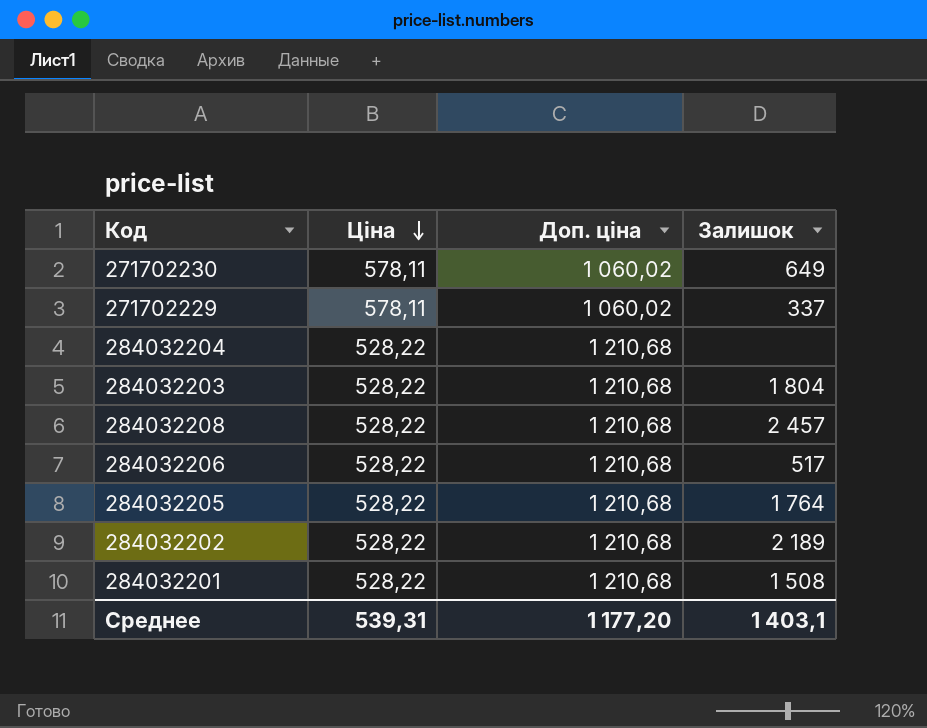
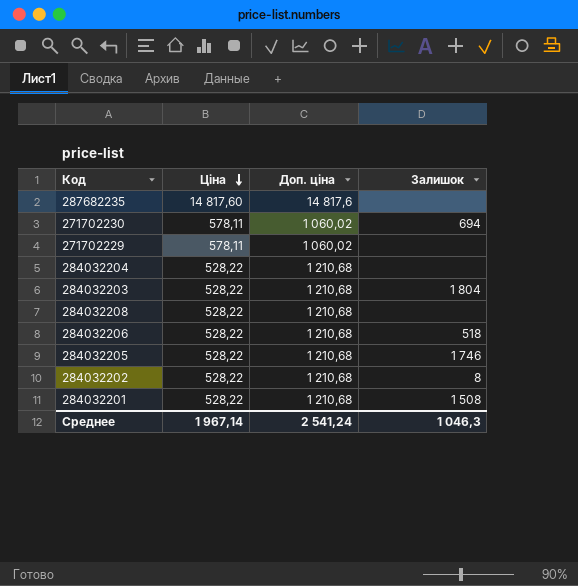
row 287682235: none -> 14 817,60 | 14 817,6 | none
271702230 | Залишок: 649 -> 694
271702229 | Залишок: 337 -> none
284032208 | Залишок: 2 457 -> none
284032206 | Залишок: 517 -> 518
284032205 | Залишок: 1 764 -> 1 746
284032202 | Залишок: 2 189 -> 8
Среднее | Ціна: 539,31 -> 1 967,14
Среднее | Доп. ціна: 1 177,20 -> 2 541,24
Среднее | Залишок: 1 403,1 -> 1 046,3

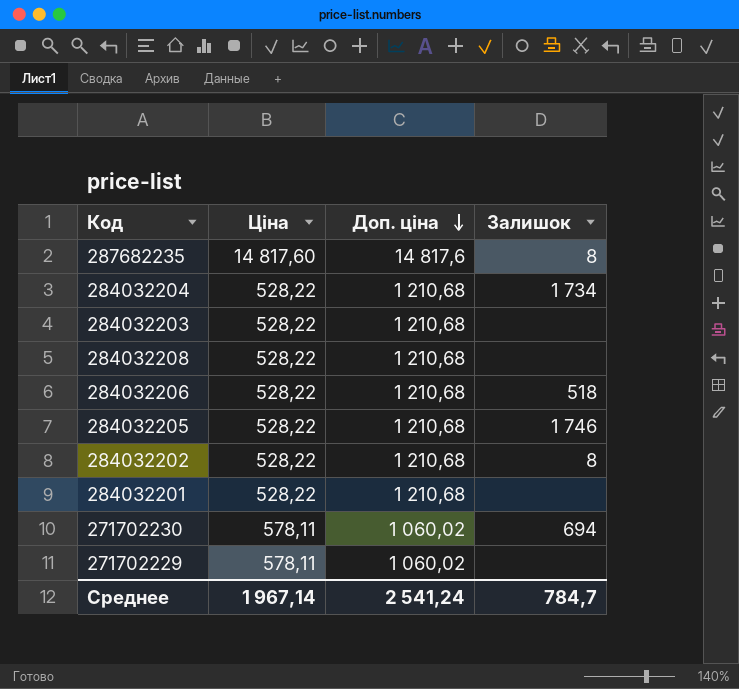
row order: Ціна descending -> Доп. ціна descending
287682235 | Залишок: none -> 8
284032204 | Залишок: none -> 1 734
284032203 | Залишок: 1 804 -> none
284032201 | Залишок: 1 508 -> none
Среднее | Залишок: 1 046,3 -> 784,7

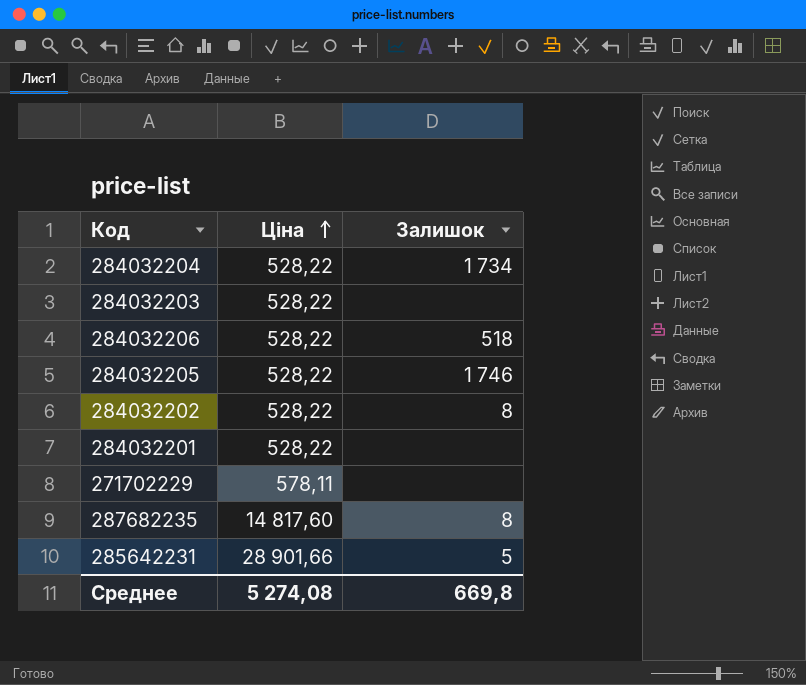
row order: Доп. ціна descending -> Ціна ascending
column Доп. ціна | position: 3 -> none
row 284032208: 528,22 | 1 210,68 | none -> none
row 271702230: 578,11 | 1 060,02 | 694 -> none
row 285642231: none -> 28 901,66 | 5
Среднее | Ціна: 1 967,14 -> 5 274,08
Среднее | Залишок: 784,7 -> 669,8

